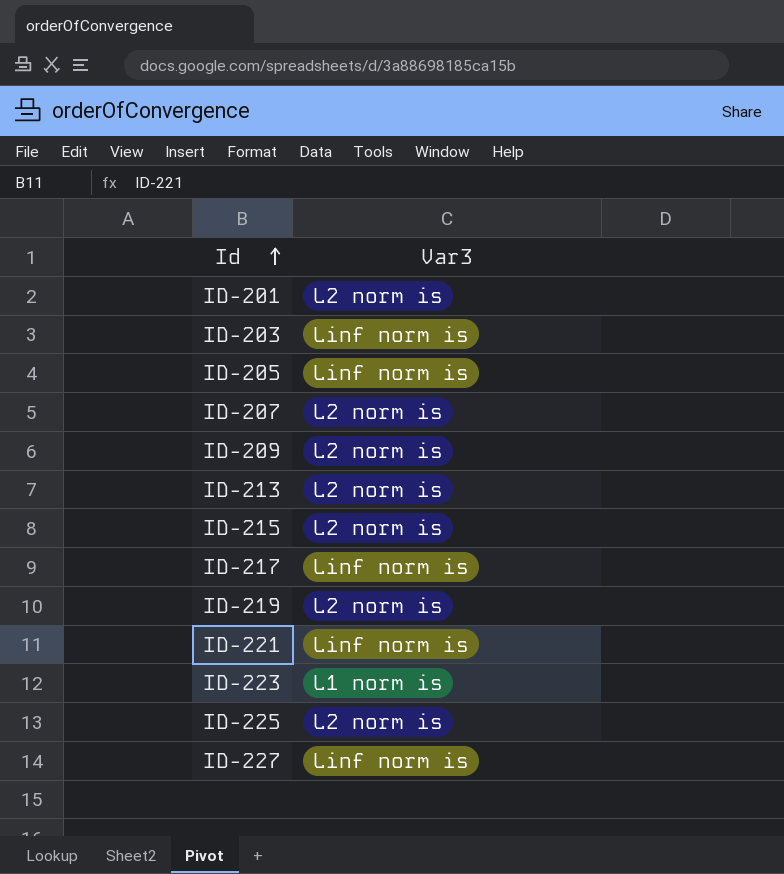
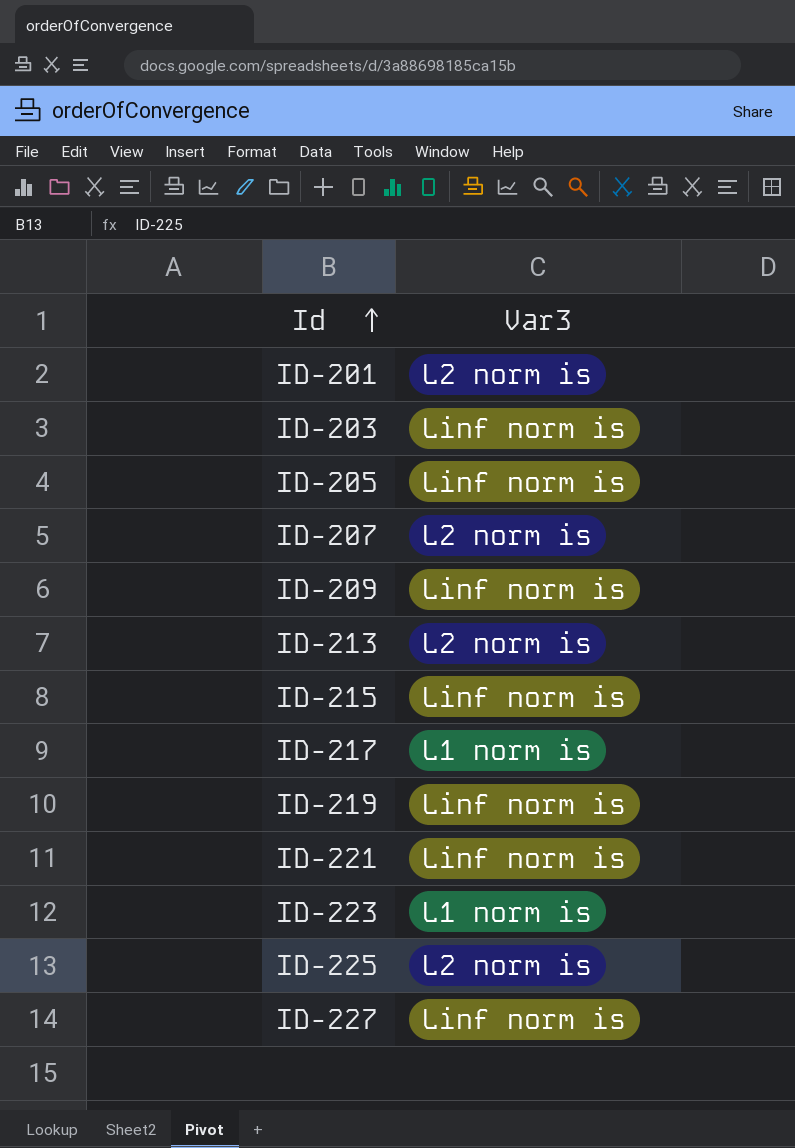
ID-209 | Var3: L2 norm is -> Linf norm is
ID-215 | Var3: L2 norm is -> Linf norm is
ID-217 | Var3: Linf norm is -> L1 norm is
ID-219 | Var3: L2 norm is -> Linf norm is

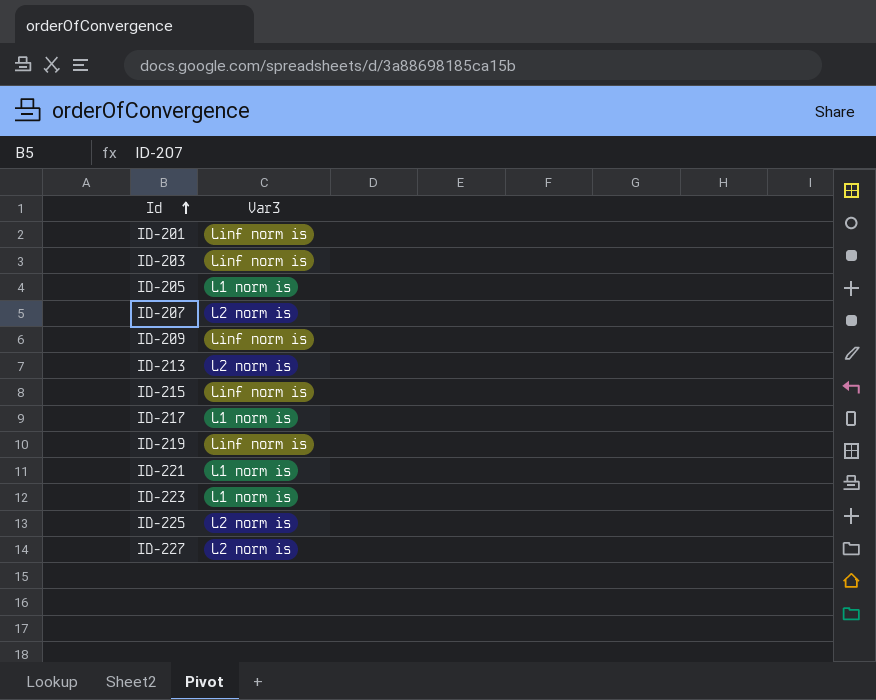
ID-201 | Var3: L2 norm is -> Linf norm is
ID-205 | Var3: Linf norm is -> L1 norm is
ID-221 | Var3: Linf norm is -> L1 norm is
ID-227 | Var3: Linf norm is -> L2 norm is

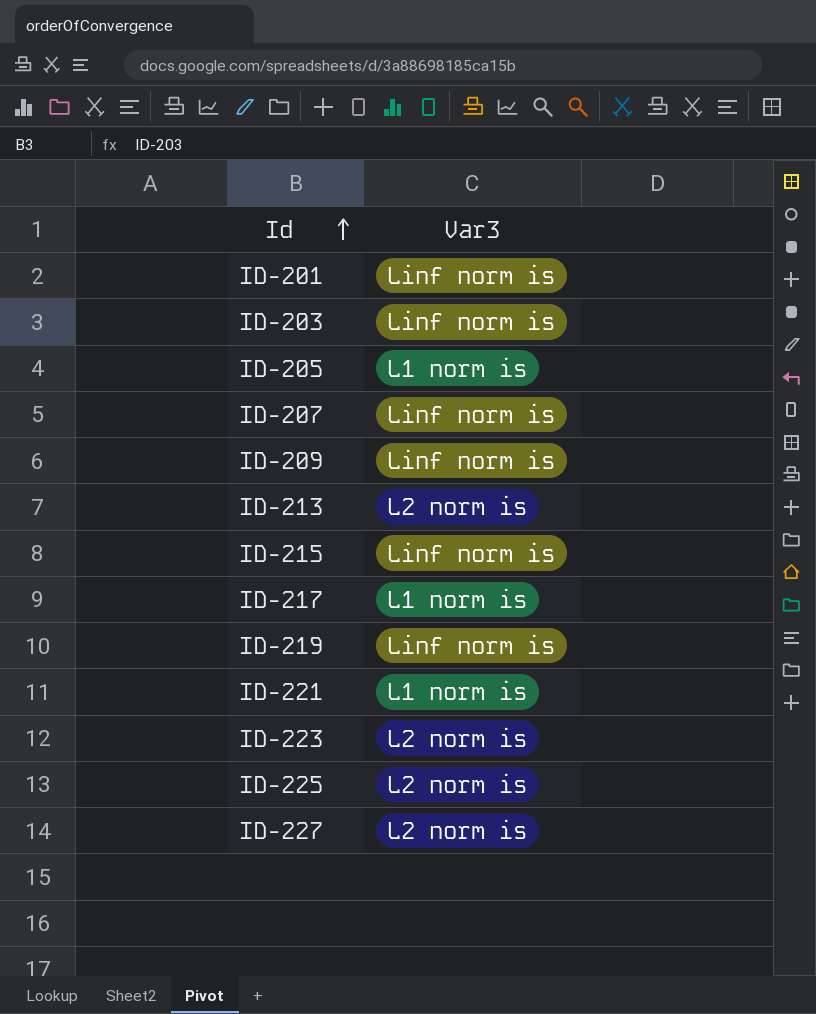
ID-207 | Var3: L2 norm is -> Linf norm is
ID-223 | Var3: L1 norm is -> L2 norm is

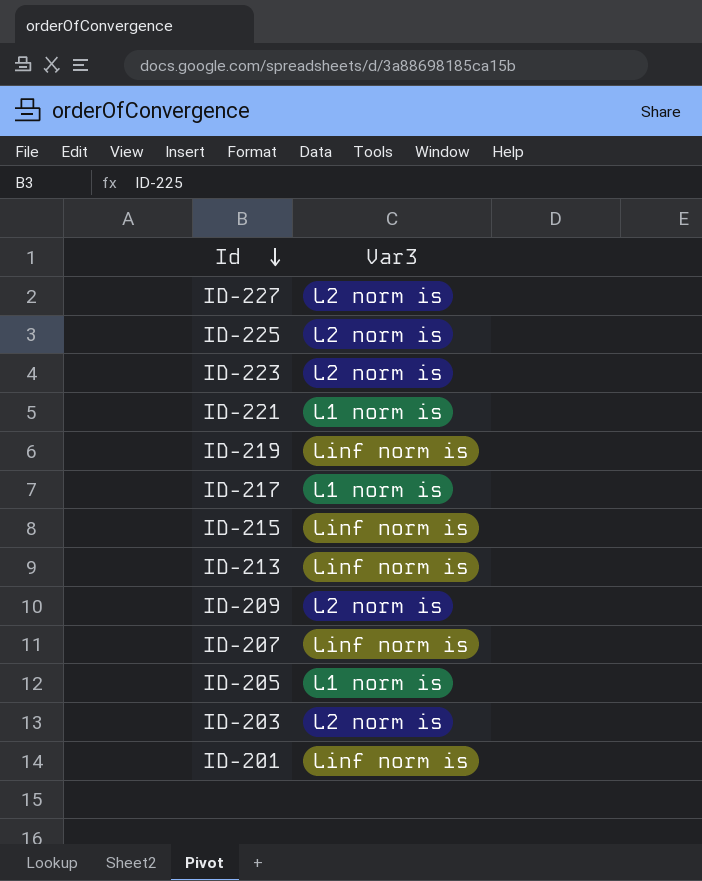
row order: Id ascending -> Id descending
ID-213 | Var3: L2 norm is -> Linf norm is
ID-209 | Var3: Linf norm is -> L2 norm is
ID-203 | Var3: Linf norm is -> L2 norm is

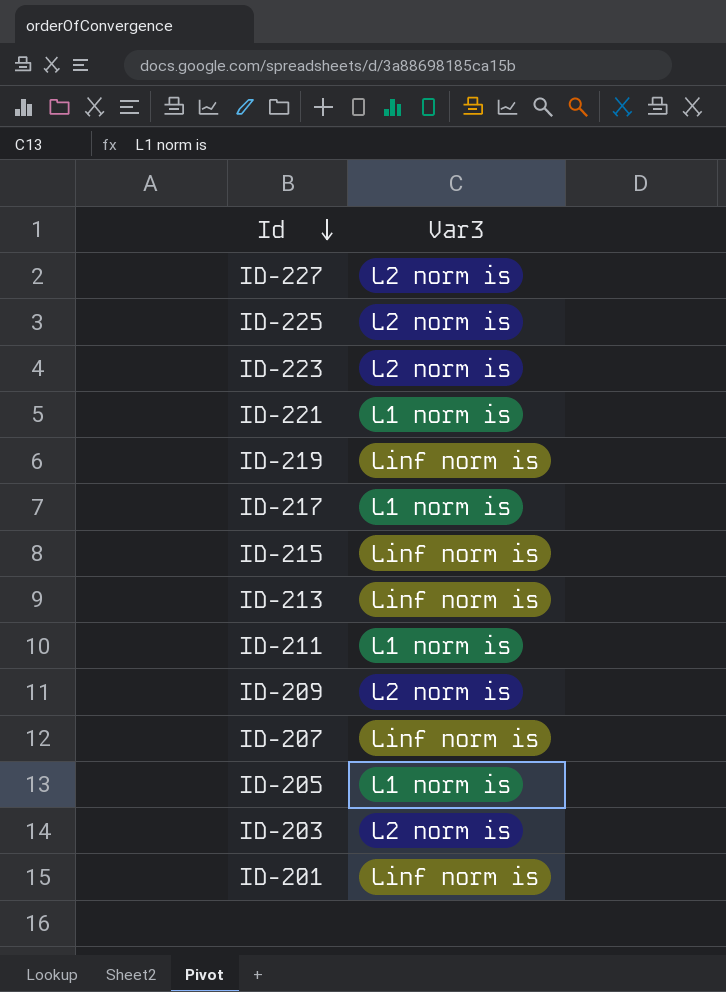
row ID-211: none -> L1 norm is

